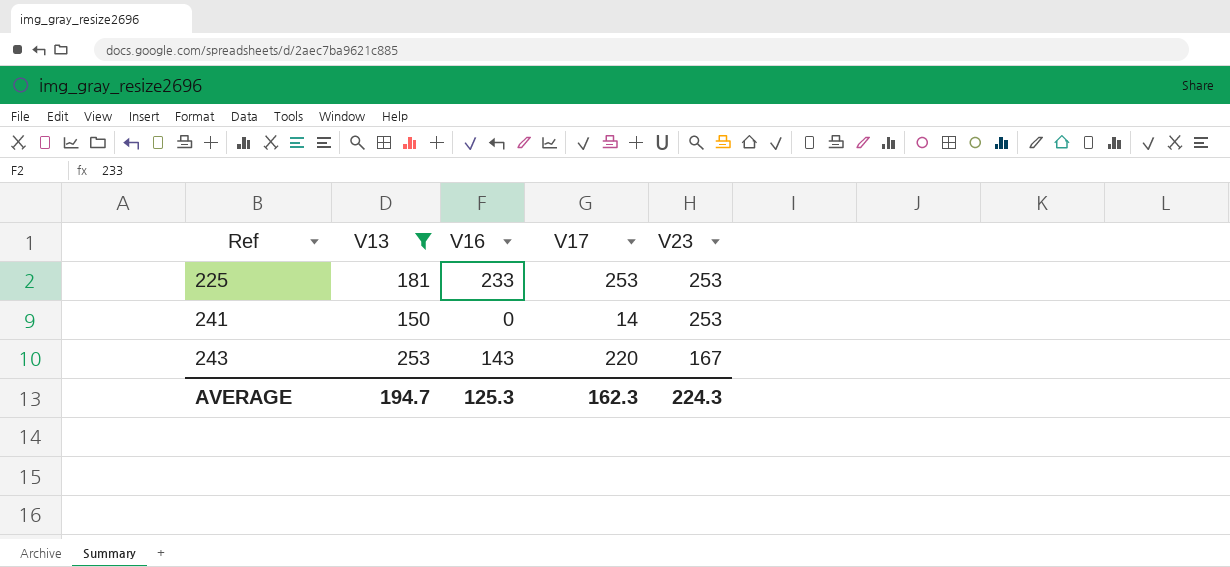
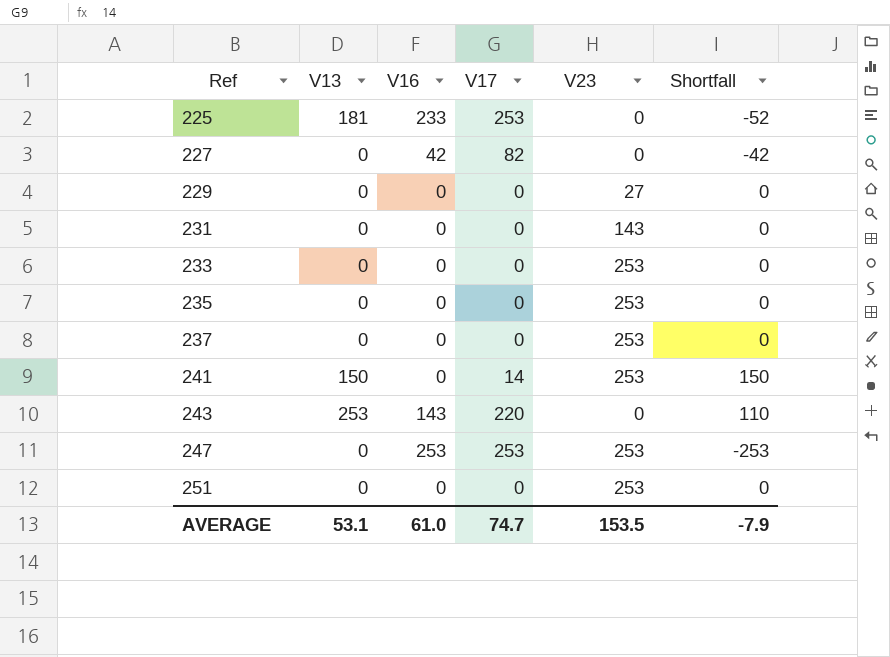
filter: V13 != 0 -> none
column Shortfall | formula: none -> [V13] - [V16]
225 | V23: 253 -> 0
243 | V23: 167 -> 0
AVERAGE | V13: 194.7 -> 53.1
AVERAGE | V16: 125.3 -> 61.0
AVERAGE | V17: 162.3 -> 74.7
AVERAGE | V23: 224.3 -> 153.5

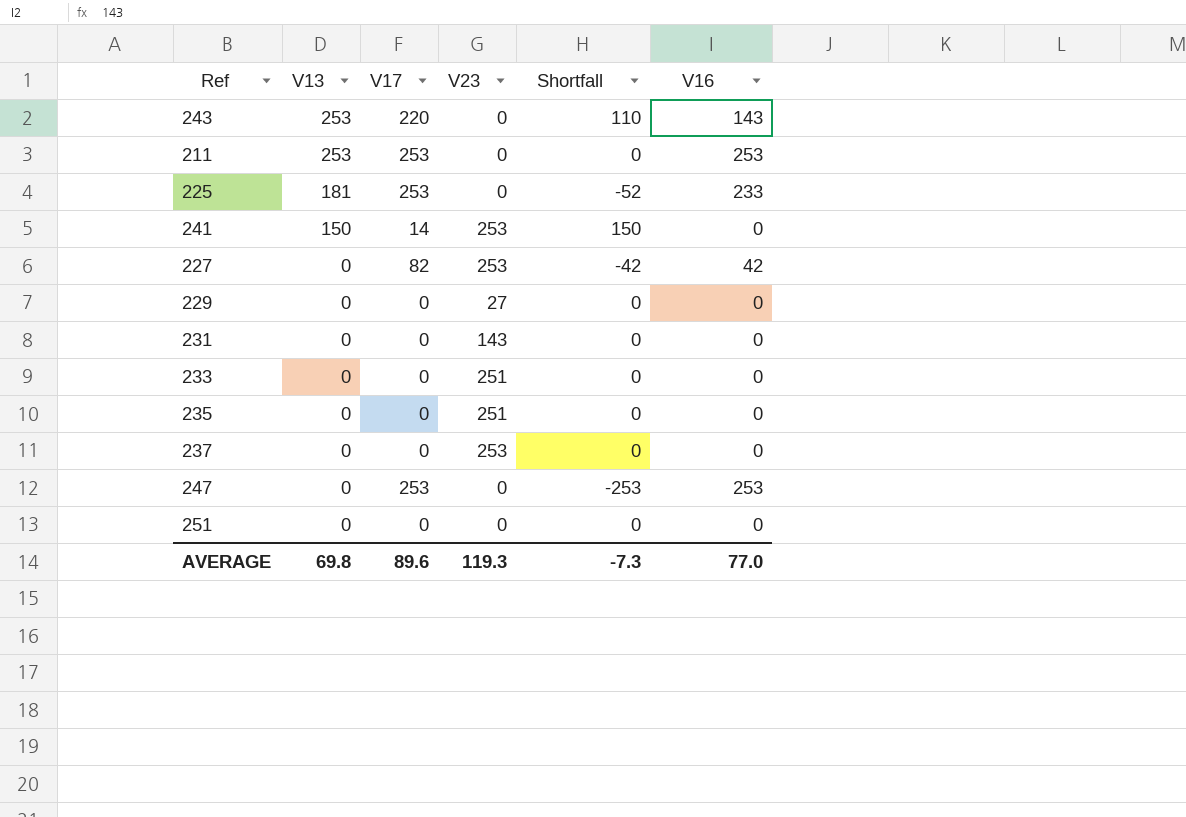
row order: Ref ascending -> V13 descending
column V16 | position: 3 -> 6
row 211: none -> 253 | 253 | 0 | 0 | 253
227 | V23: 0 -> 253
233 | V23: 253 -> 251
235 | V23: 253 -> 251
247 | V23: 253 -> 0
251 | V23: 253 -> 0
AVERAGE | V13: 53.1 -> 69.8
AVERAGE | V17: 74.7 -> 89.6
AVERAGE | V23: 153.5 -> 119.3
AVERAGE | Shortfall: -7.9 -> -7.3
AVERAGE | V16: 61.0 -> 77.0

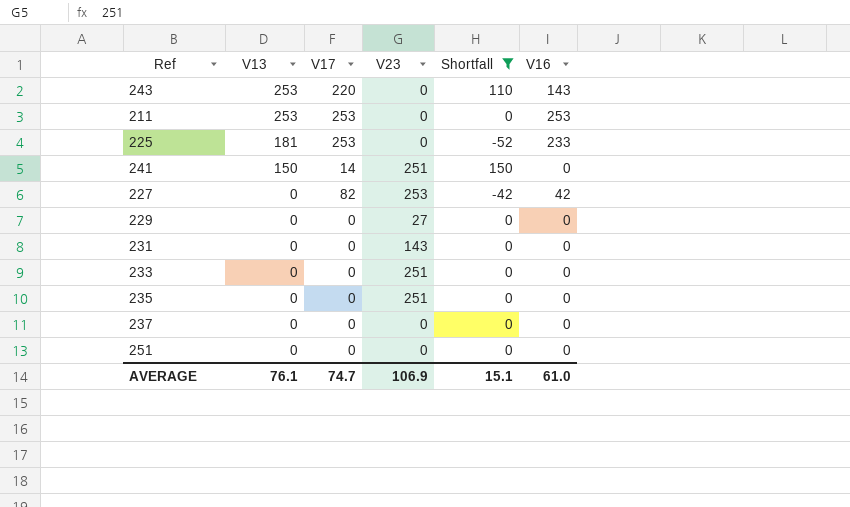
filter: none -> Shortfall != -253
241 | V23: 253 -> 251
237 | V23: 253 -> 0
AVERAGE | V13: 69.8 -> 76.1
AVERAGE | V17: 89.6 -> 74.7
AVERAGE | V23: 119.3 -> 106.9
AVERAGE | Shortfall: -7.3 -> 15.1
AVERAGE | V16: 77.0 -> 61.0

